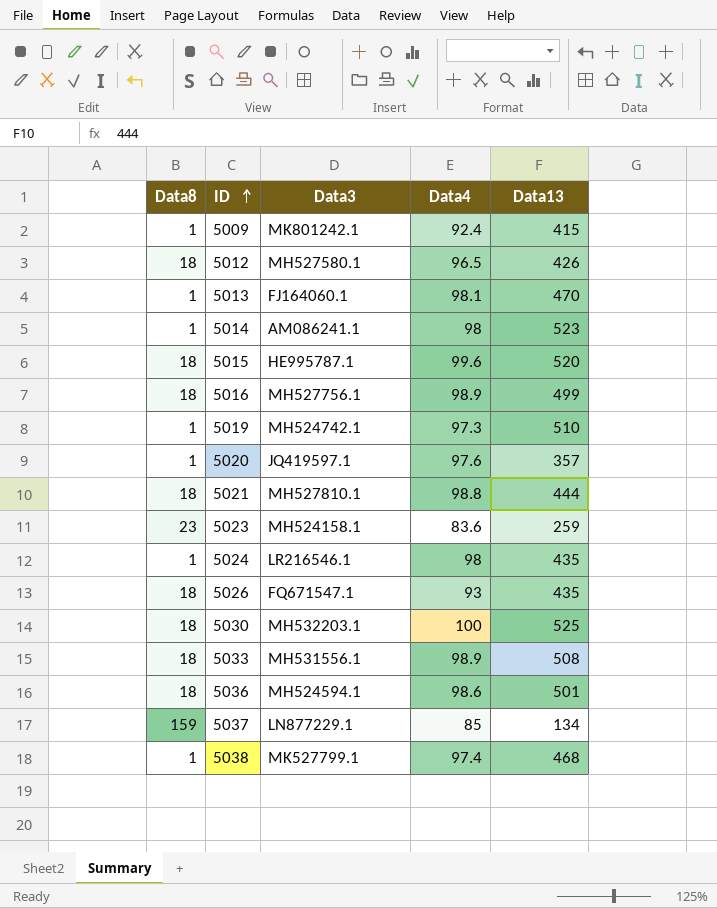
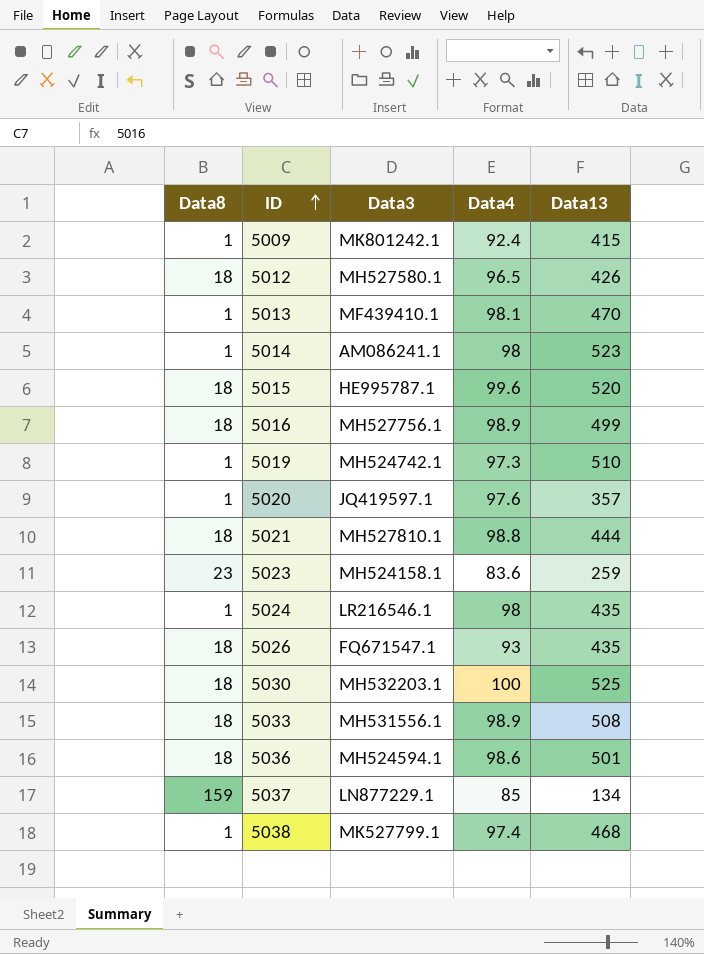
5013 | Data3: FJ164060.1 -> MF439410.1

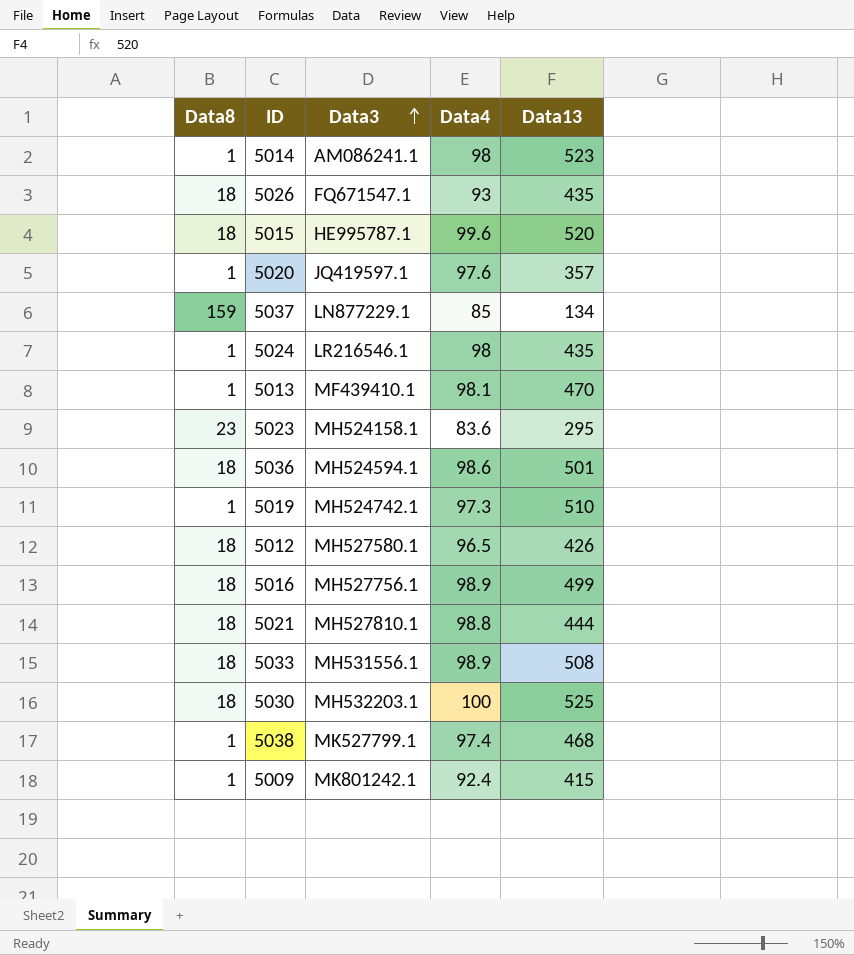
row order: ID ascending -> Data3 ascending
5023 | Data13: 259 -> 295

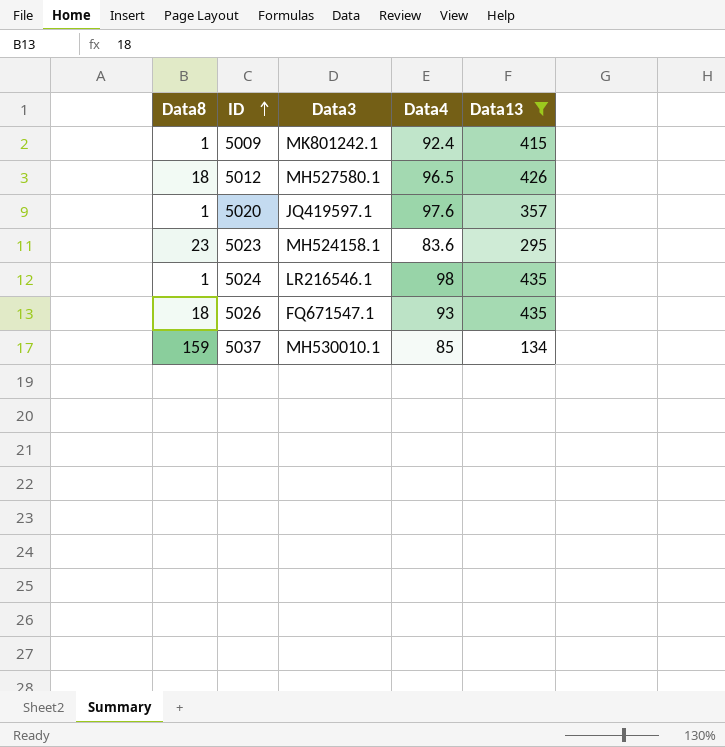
filter: none -> Data13 <= 435
row order: Data3 ascending -> ID ascending
5037 | Data3: LN877229.1 -> MH530010.1

